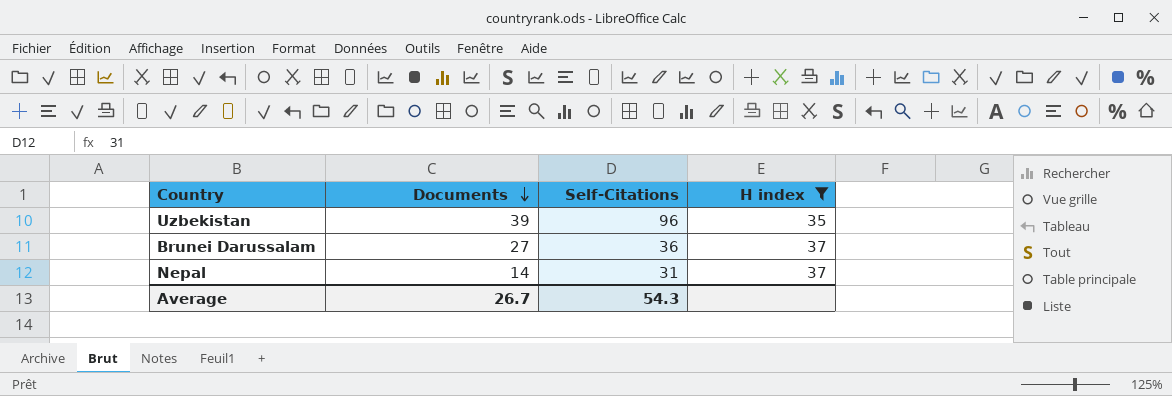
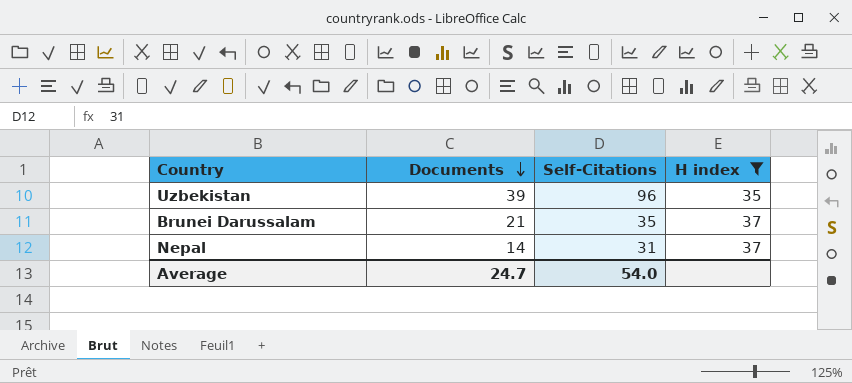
Brunei Darussalam | Documents: 27 -> 21
Brunei Darussalam | Self-Citations: 36 -> 35
Average | Documents: 26.7 -> 24.7
Average | Self-Citations: 54.3 -> 54.0

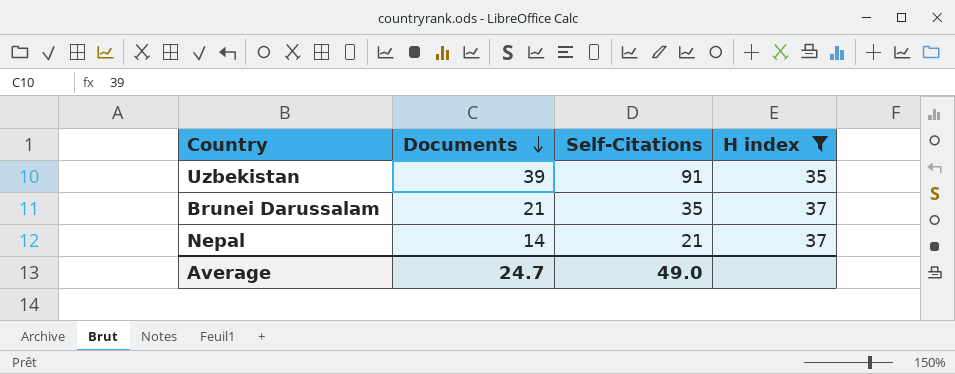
Uzbekistan | Self-Citations: 96 -> 91
Nepal | Self-Citations: 31 -> 21
Average | Self-Citations: 54.0 -> 49.0

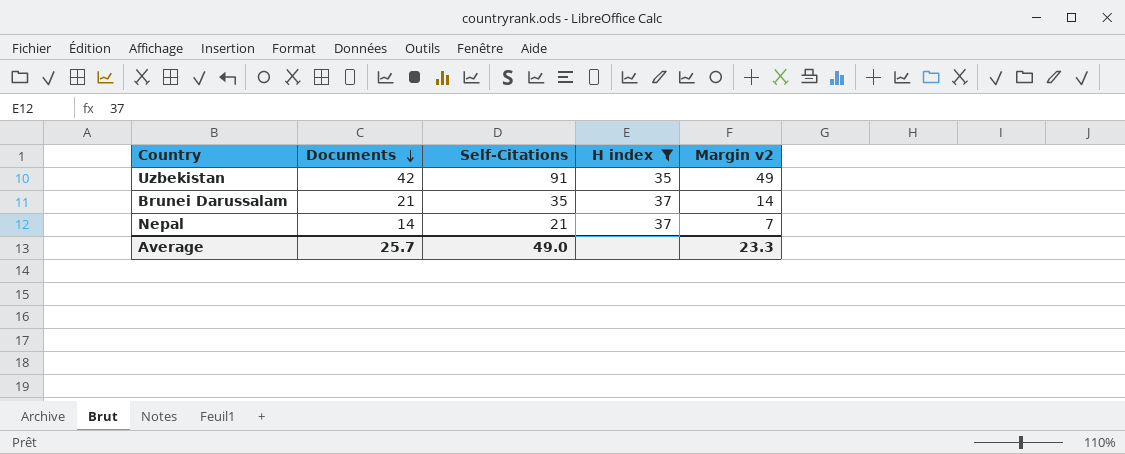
column Margin v2 | formula: none -> [Self-Citations] - [Documents]
Uzbekistan | Documents: 39 -> 42
Average | Documents: 24.7 -> 25.7

